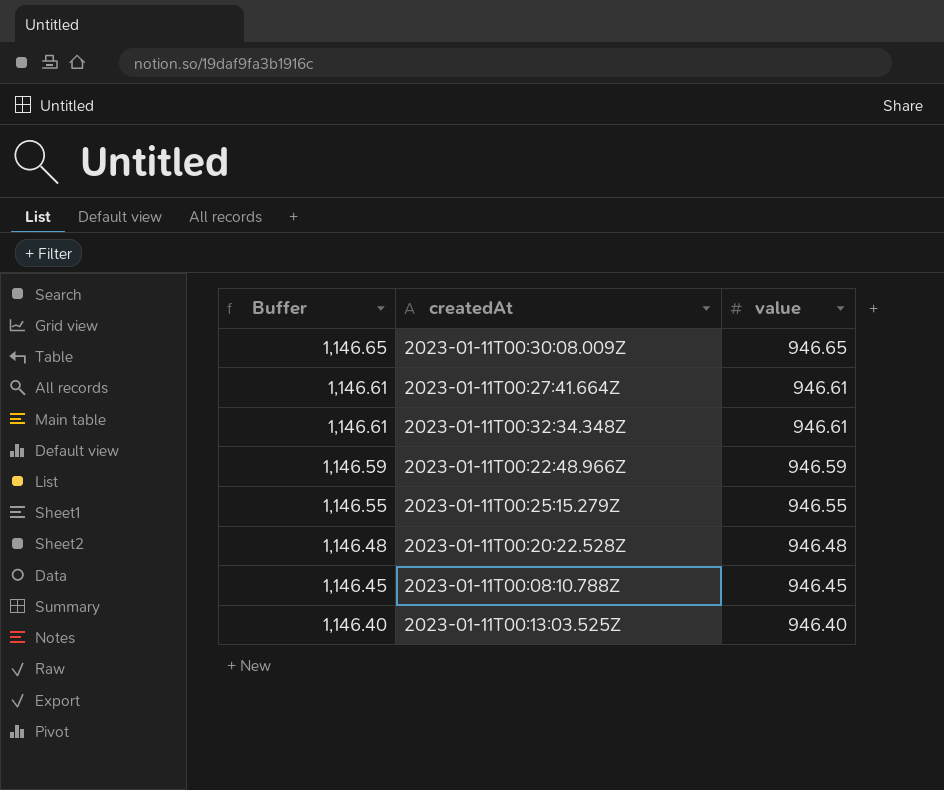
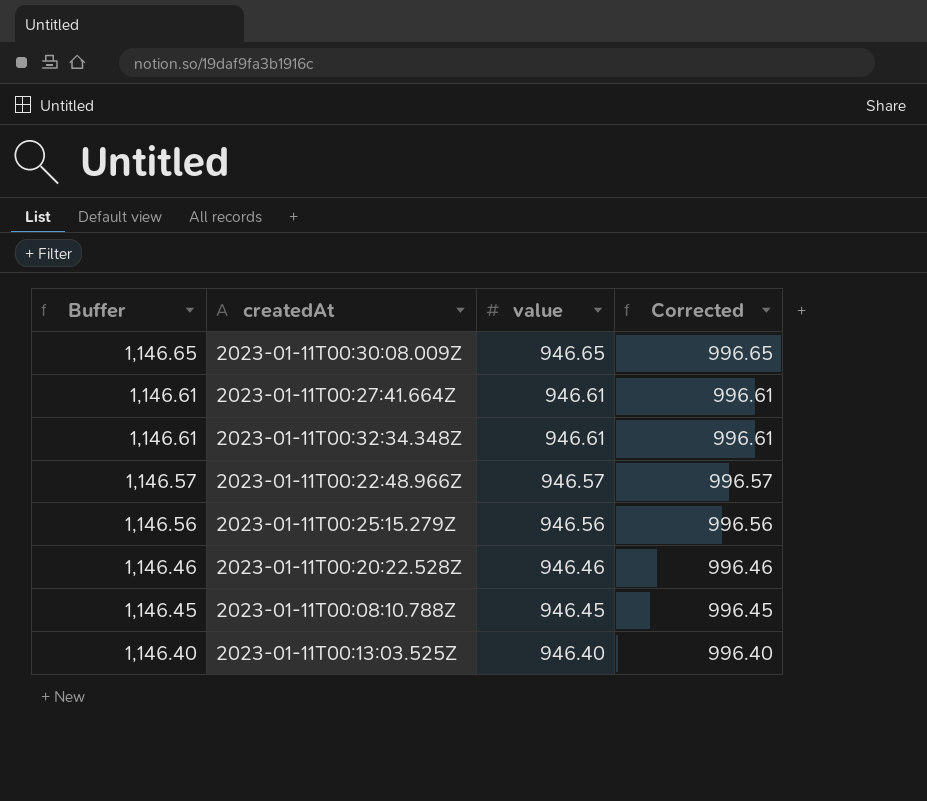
column Corrected | formula: none -> [value] + 50
2023-01-11T00:22:48.966Z | Buffer: 1,146.59 -> 1,146.57
2023-01-11T00:22:48.966Z | value: 946.59 -> 946.57
2023-01-11T00:25:15.279Z | Buffer: 1,146.55 -> 1,146.56
2023-01-11T00:25:15.279Z | value: 946.55 -> 946.56
2023-01-11T00:20:22.528Z | Buffer: 1,146.48 -> 1,146.46
2023-01-11T00:20:22.528Z | value: 946.48 -> 946.46

